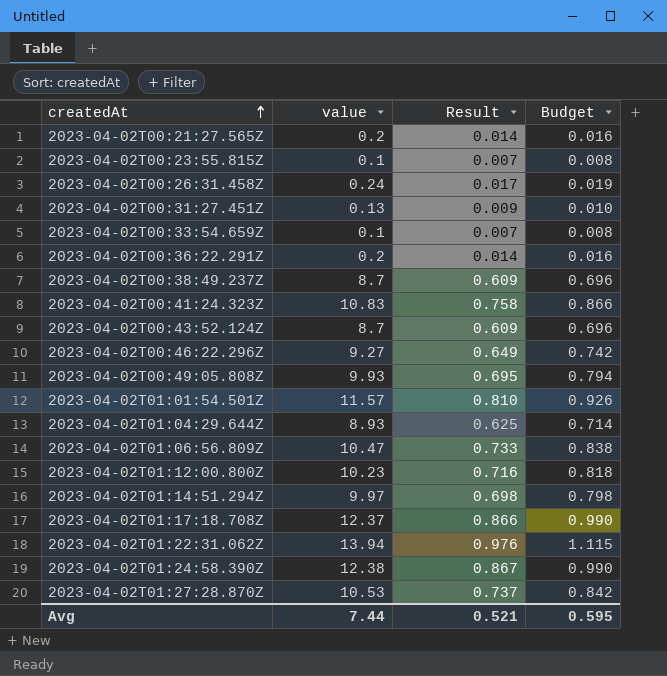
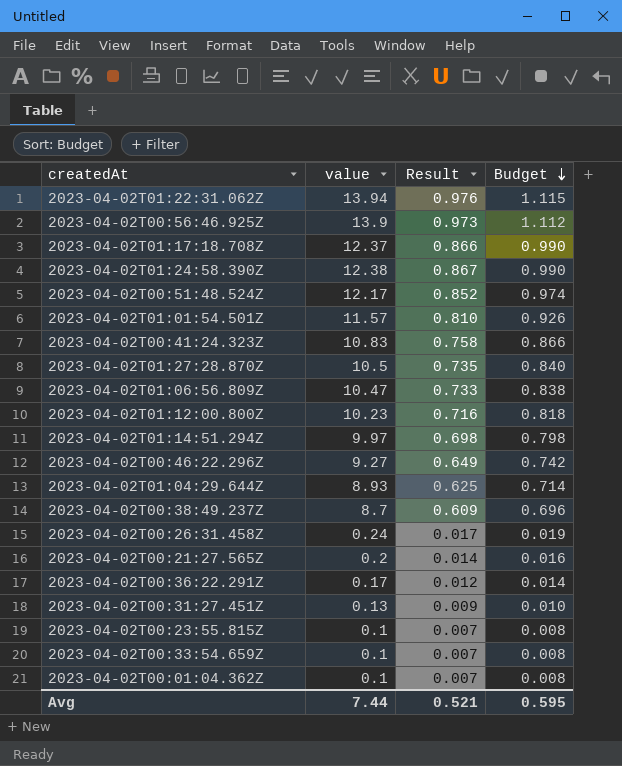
row order: createdAt ascending -> Budget descending
row 2023-04-02T00:43:52.124Z: 8.7 | 0.609 | 0.696 -> none
row 2023-04-02T00:49:05.808Z: 9.93 | 0.695 | 0.794 -> none
row 2023-04-02T00:56:46.925Z: none -> 13.9 | 0.973 | 1.112
row 2023-04-02T00:51:48.524Z: none -> 12.17 | 0.852 | 0.974
2023-04-02T01:27:28.870Z | value: 10.53 -> 10.5
2023-04-02T01:27:28.870Z | Result: 0.737 -> 0.735
2023-04-02T01:27:28.870Z | Budget: 0.842 -> 0.840
2023-04-02T00:36:22.291Z | value: 0.2 -> 0.17
2023-04-02T00:36:22.291Z | Result: 0.014 -> 0.012
2023-04-02T00:36:22.291Z | Budget: 0.016 -> 0.014
row 2023-04-02T00:01:04.362Z: none -> 0.1 | 0.007 | 0.008

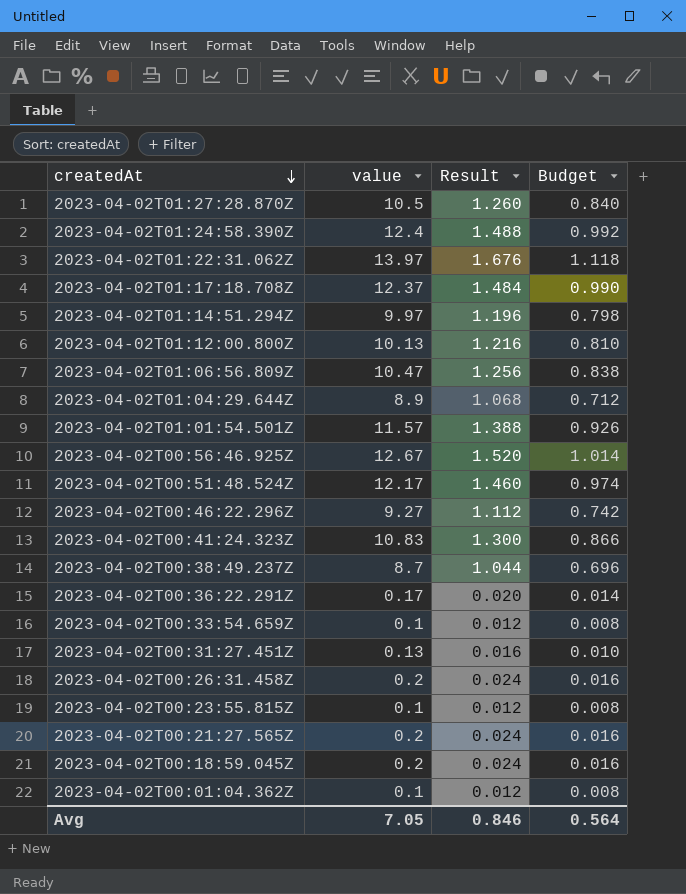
row order: Budget descending -> createdAt descending
column Result | formula: [value] * 0.07 -> [value] * 0.12
2023-04-02T01:24:58.390Z | value: 12.38 -> 12.4
2023-04-02T01:24:58.390Z | Budget: 0.990 -> 0.992
2023-04-02T01:22:31.062Z | value: 13.94 -> 13.97
2023-04-02T01:22:31.062Z | Budget: 1.115 -> 1.118
2023-04-02T01:12:00.800Z | value: 10.23 -> 10.13
2023-04-02T01:12:00.800Z | Budget: 0.818 -> 0.810
2023-04-02T01:04:29.644Z | value: 8.93 -> 8.9
2023-04-02T01:04:29.644Z | Budget: 0.714 -> 0.712
2023-04-02T00:56:46.925Z | value: 13.9 -> 12.67
2023-04-02T00:56:46.925Z | Budget: 1.112 -> 1.014
2023-04-02T00:26:31.458Z | value: 0.24 -> 0.2
2023-04-02T00:26:31.458Z | Budget: 0.019 -> 0.016
row 2023-04-02T00:18:59.045Z: none -> 0.2 | 0.024 | 0.016
Avg | value: 7.44 -> 7.05
Avg | Result: 0.521 -> 0.846
Avg | Budget: 0.595 -> 0.564

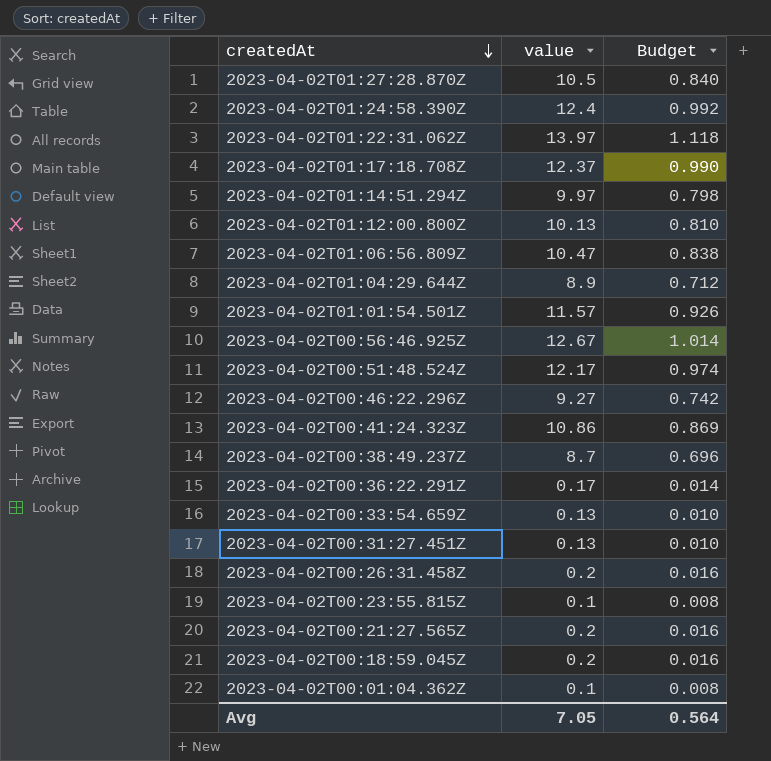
column Result | formula: [value] * 0.12 -> none
2023-04-02T00:41:24.323Z | value: 10.83 -> 10.86
2023-04-02T00:41:24.323Z | Budget: 0.866 -> 0.869
2023-04-02T00:33:54.659Z | value: 0.1 -> 0.13
2023-04-02T00:33:54.659Z | Budget: 0.008 -> 0.010

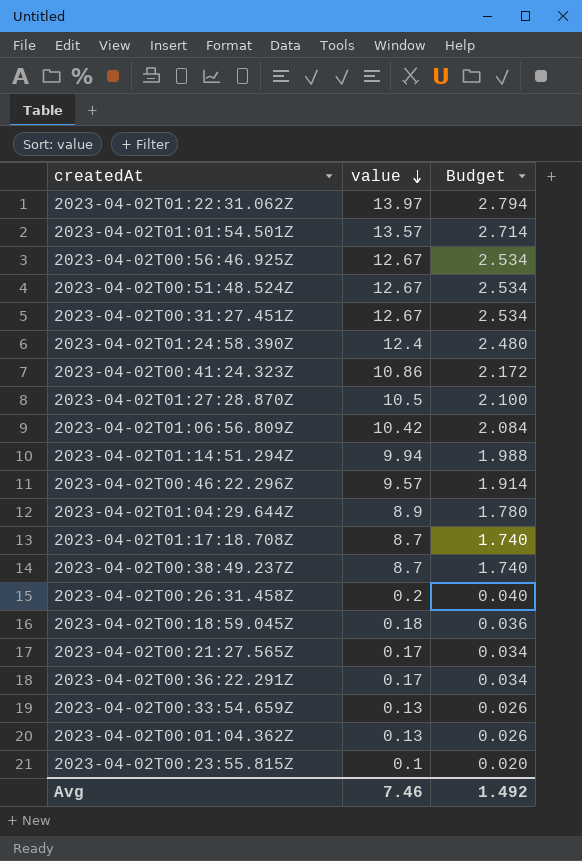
row order: createdAt descending -> value descending
column Budget | formula: [value] * 0.08 -> [value] * 0.2
row 2023-04-02T01:12:00.800Z: 10.13 | 0.810 -> none
2023-04-02T01:01:54.501Z | value: 11.57 -> 13.57
2023-04-02T00:51:48.524Z | value: 12.17 -> 12.67
2023-04-02T00:31:27.451Z | value: 0.13 -> 12.67
2023-04-02T01:06:56.809Z | value: 10.47 -> 10.42
2023-04-02T01:14:51.294Z | value: 9.97 -> 9.94
2023-04-02T00:46:22.296Z | value: 9.27 -> 9.57
2023-04-02T01:17:18.708Z | value: 12.37 -> 8.7
2023-04-02T00:18:59.045Z | value: 0.2 -> 0.18
2023-04-02T00:21:27.565Z | value: 0.2 -> 0.17
2023-04-02T00:01:04.362Z | value: 0.1 -> 0.13
Avg | value: 7.05 -> 7.46
Avg | Budget: 0.564 -> 1.492

